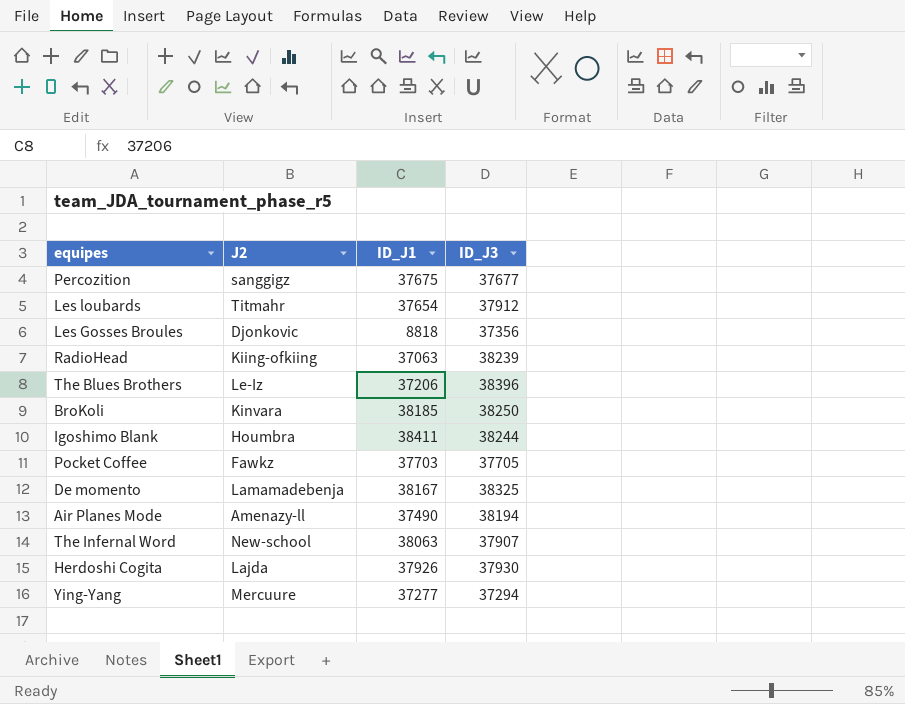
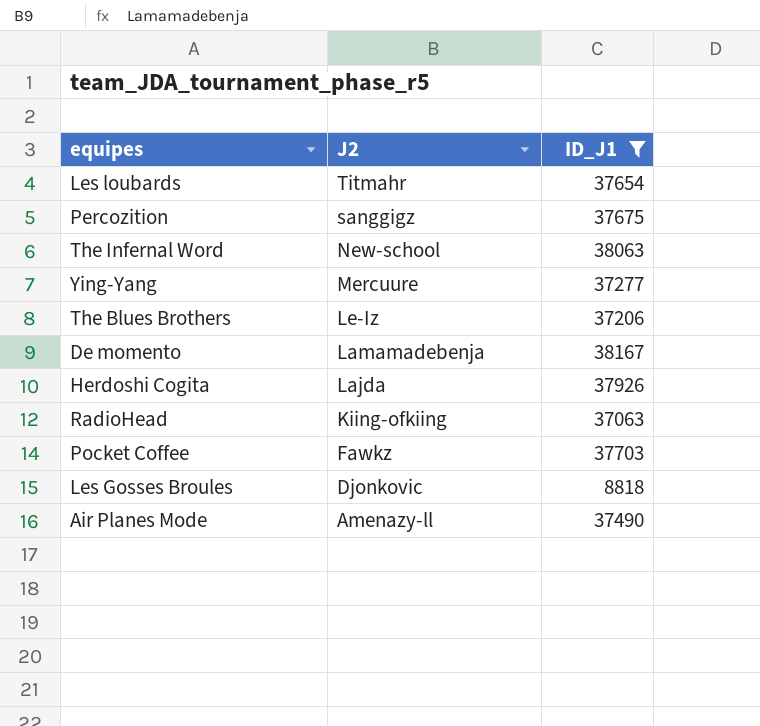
filter: none -> ID_J1 <= 38167
row order: none -> J2 descending
column ID_J3 | position: 4 -> none

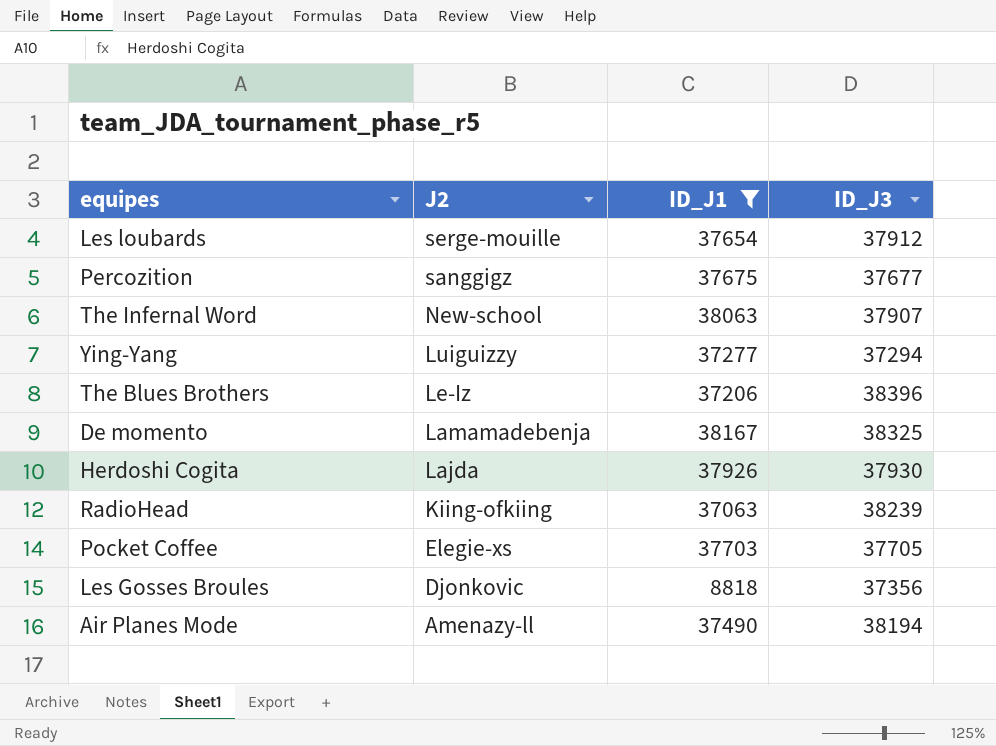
column ID_J3 | position: none -> 4
Les loubards | J2: Titmahr -> serge-mouille
Ying-Yang | J2: Mercuure -> Luiguizzy
Pocket Coffee | J2: Fawkz -> Elegie-xs

